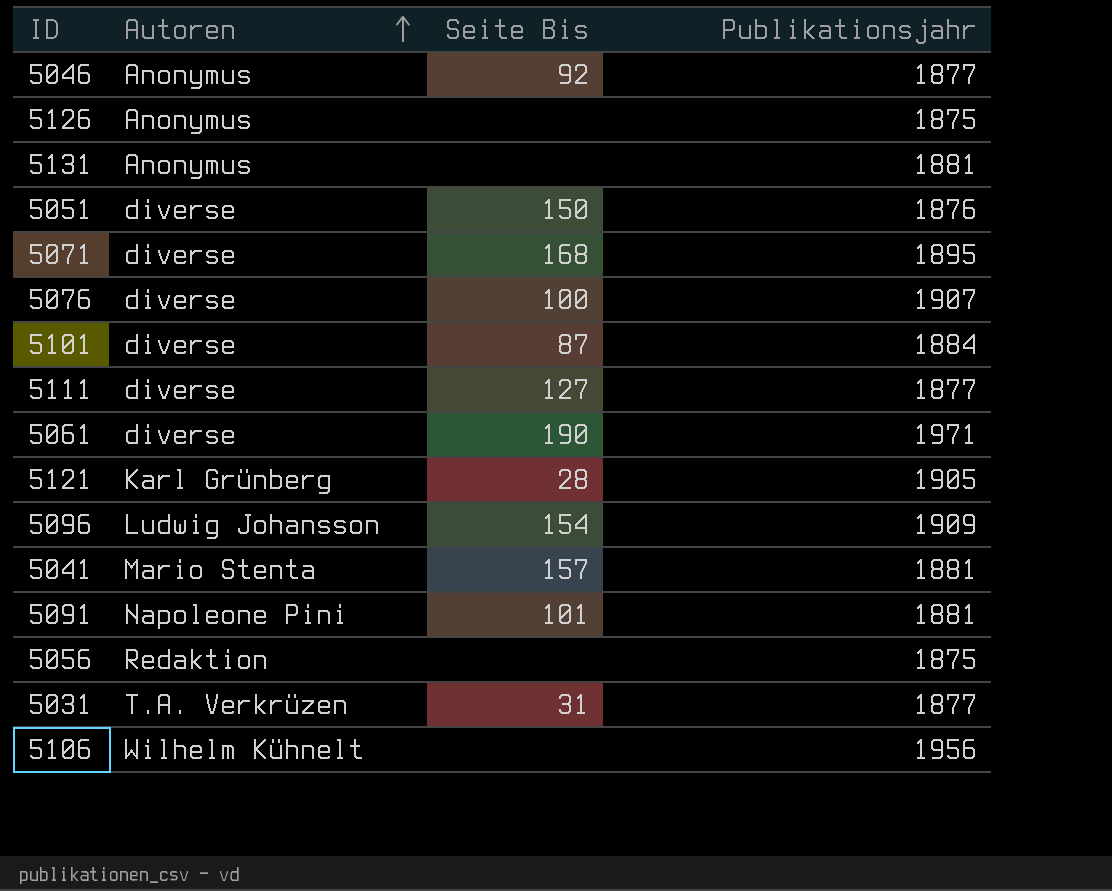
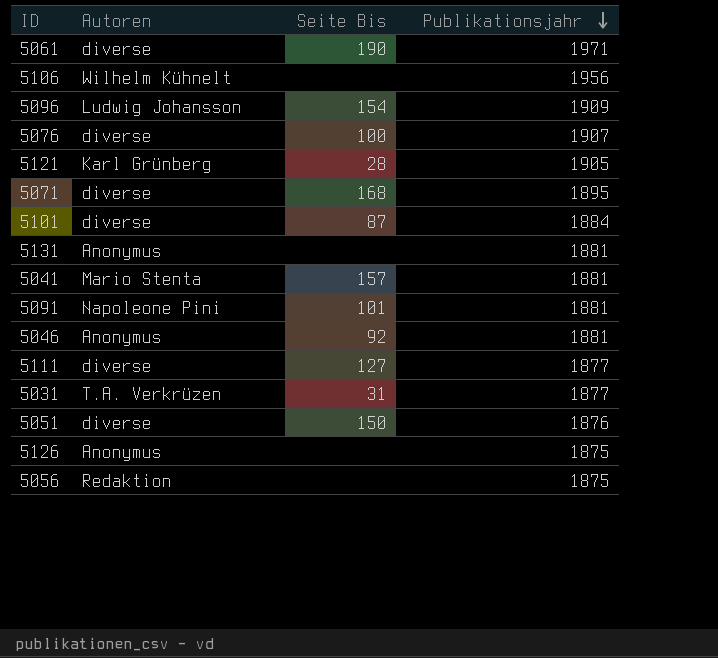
row order: Autoren ascending -> Publikationsjahr descending
5046 | Publikationsjahr: 1877 -> 1881

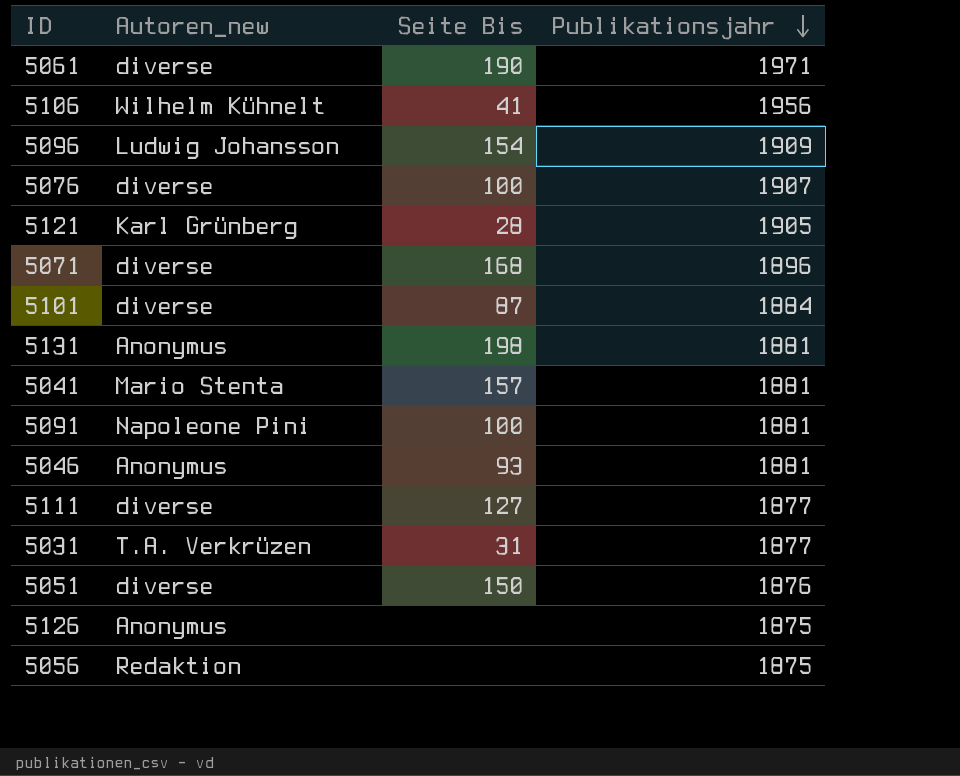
column name: Autoren -> Autoren_new
5106 | Seite Bis: none -> 41
5071 | Publikationsjahr: 1895 -> 1896
5131 | Seite Bis: none -> 198
5091 | Seite Bis: 101 -> 100
5046 | Seite Bis: 92 -> 93

